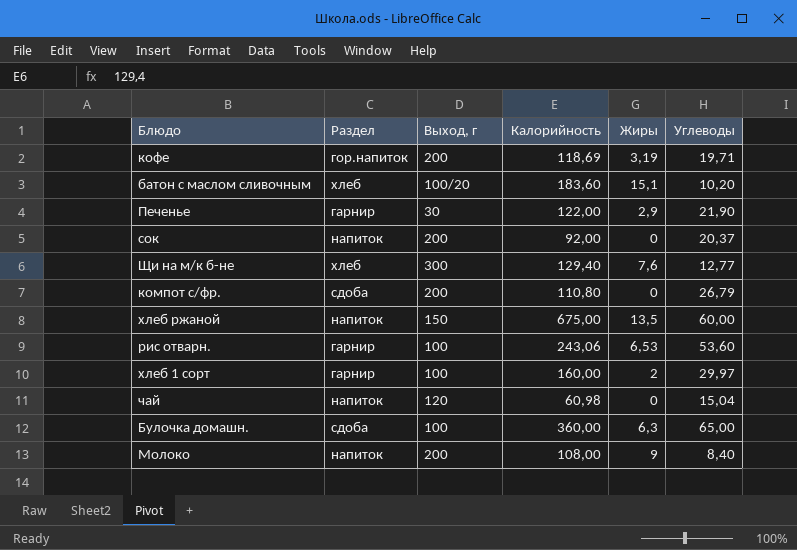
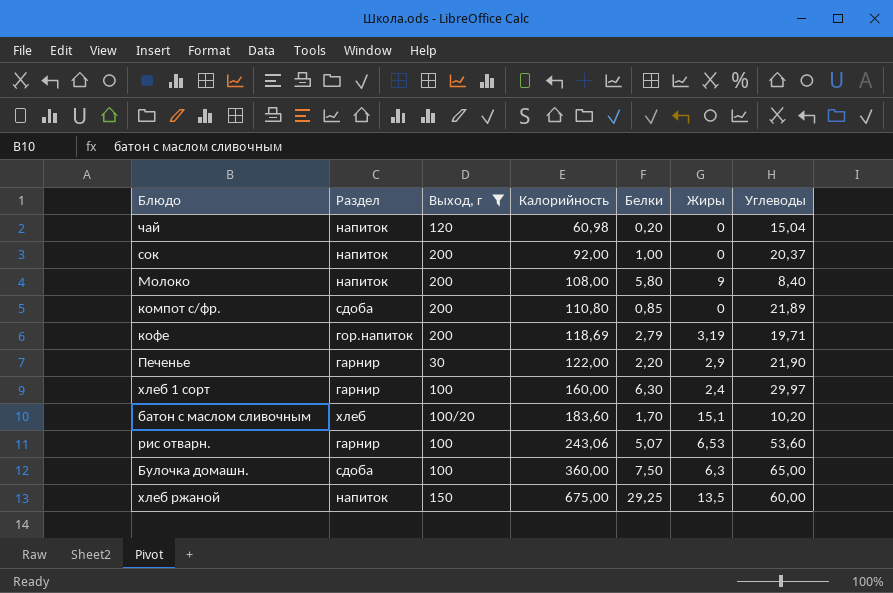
filter: none -> Выход, г != 300
row order: none -> Калорийность ascending
column Белки | position: none -> 5
компот с/фр. | Углеводы: 26,79 -> 21,89
хлеб 1 сорт | Жиры: 2 -> 2,4

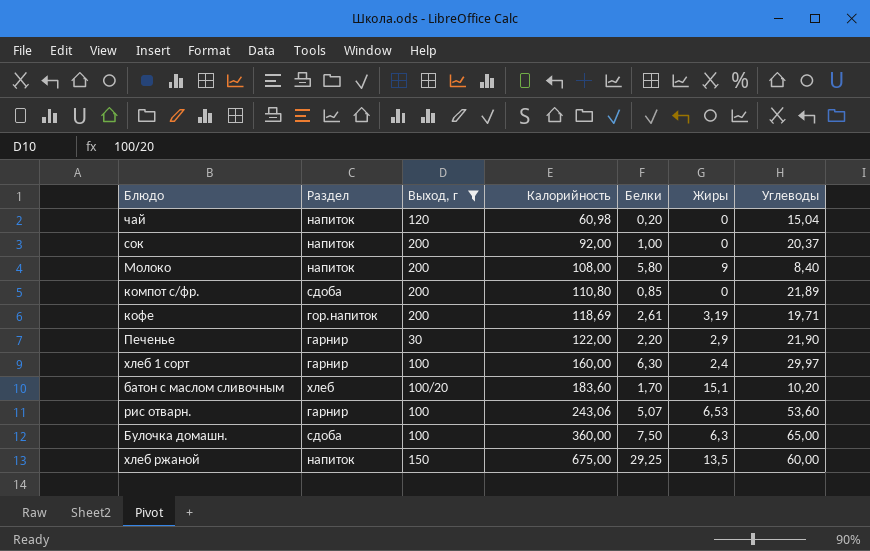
кофе | Белки: 2,79 -> 2,61

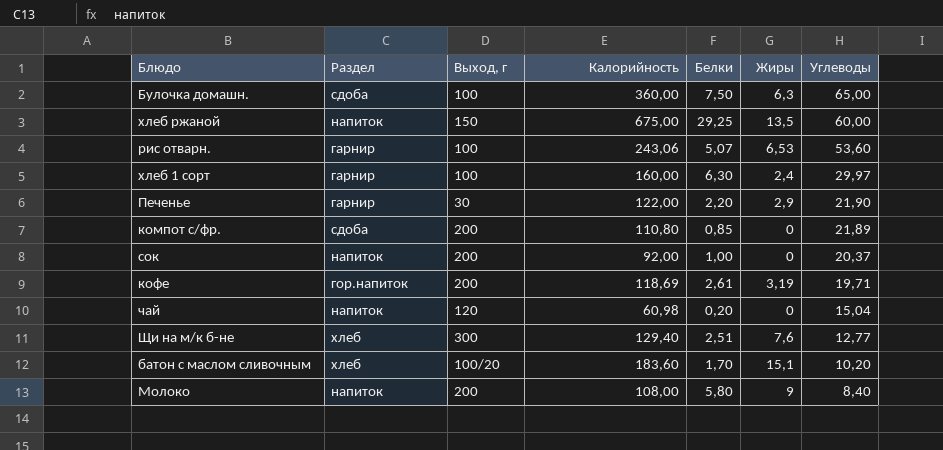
filter: Выход, г != 300 -> none
row order: Калорийность ascending -> Углеводы descending

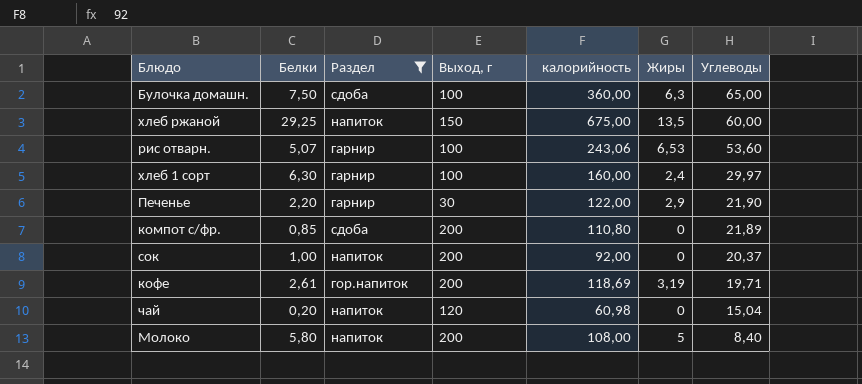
filter: none -> Раздел != хлеб
column Белки | position: 5 -> 2
column name: Калорийность -> калорийность
Молоко | Жиры: 9 -> 5

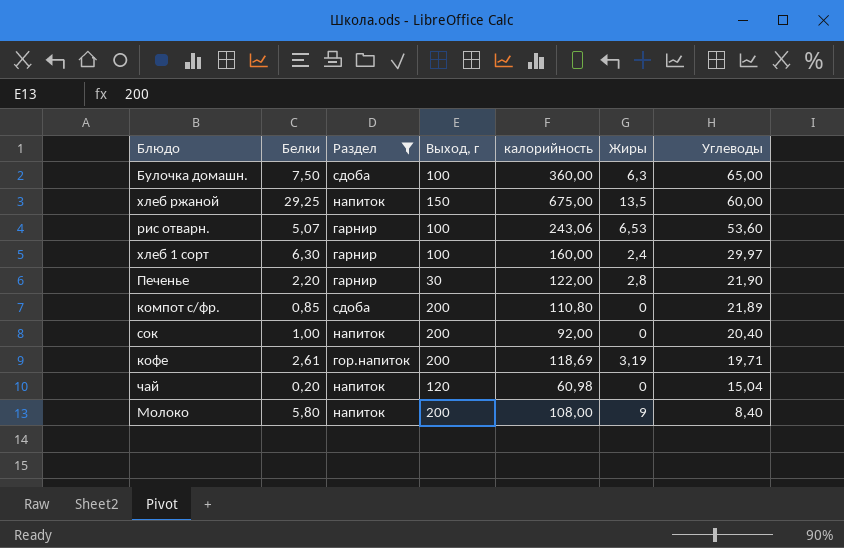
Печенье | Жиры: 2,9 -> 2,8
сок | Углеводы: 20,37 -> 20,40
Молоко | Жиры: 5 -> 9

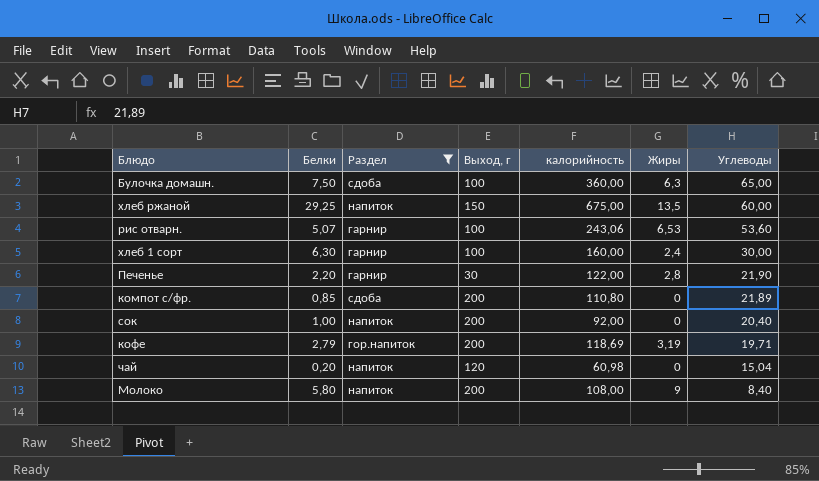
хлеб 1 сорт | Углеводы: 29,97 -> 30,00
кофе | Белки: 2,61 -> 2,79

